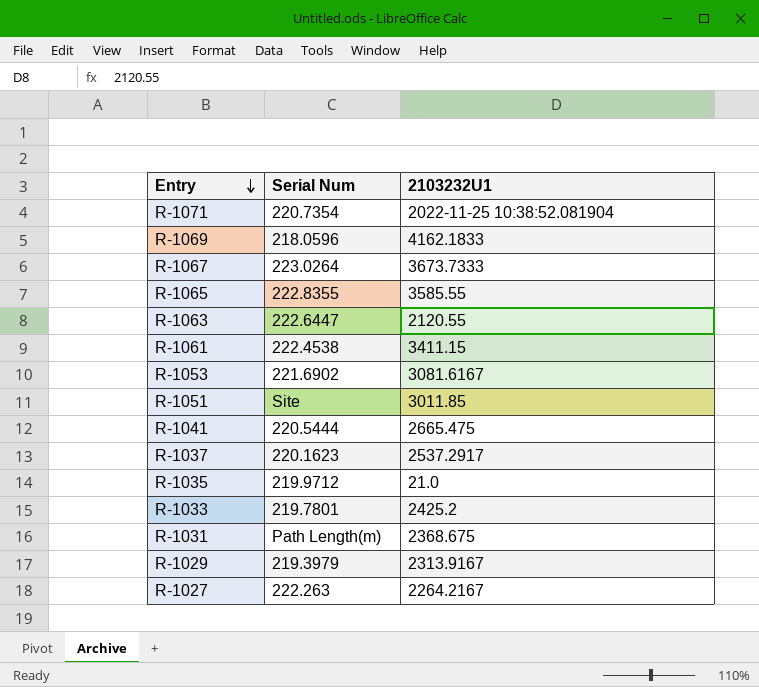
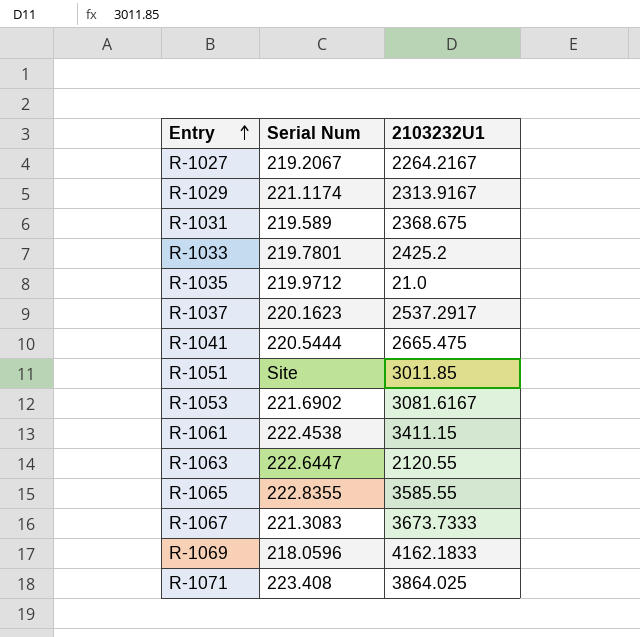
row order: Entry descending -> Entry ascending
R-1027 | Serial Num: 222.263 -> 219.2067
R-1029 | Serial Num: 219.3979 -> 221.1174
R-1031 | Serial Num: Path Length(m) -> 219.589
R-1067 | Serial Num: 223.0264 -> 221.3083
R-1071 | Serial Num: 220.7354 -> 223.408
R-1071 | 2103232U1: 2022-11-25 10:38:52.081904 -> 3864.025

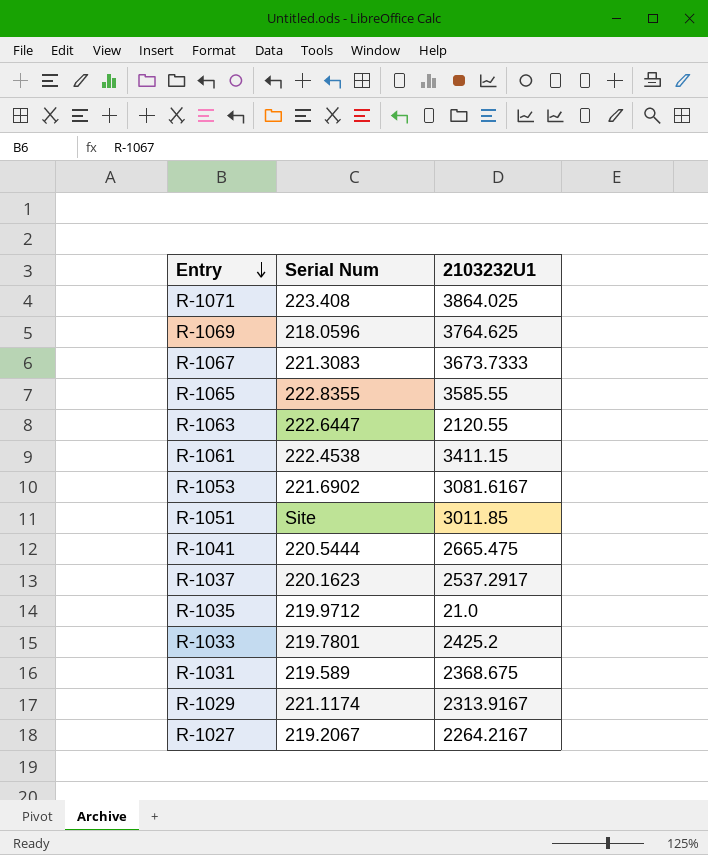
row order: Entry ascending -> Entry descending
R-1069 | 2103232U1: 4162.1833 -> 3764.625

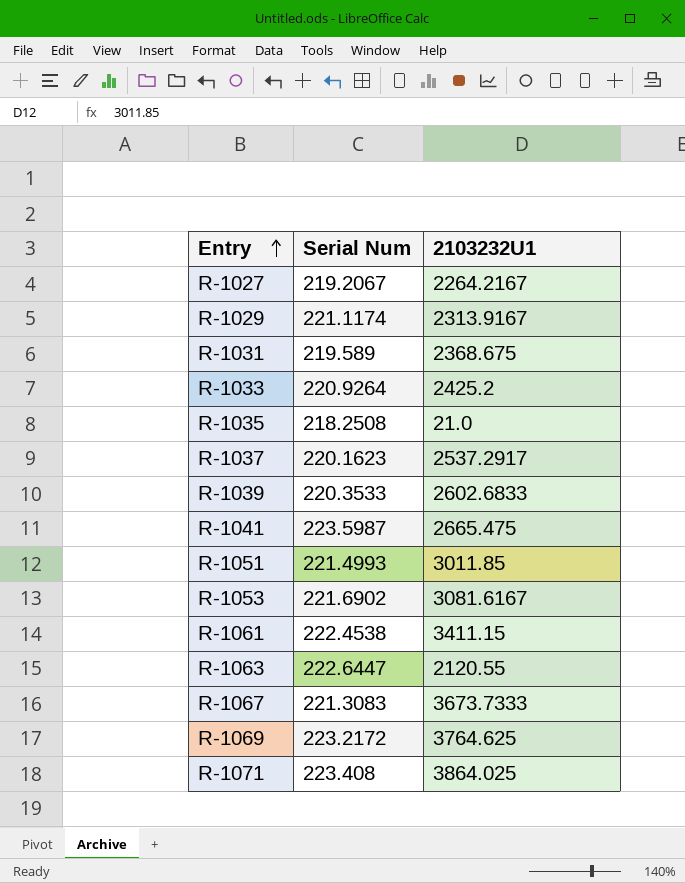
row order: Entry descending -> Entry ascending
row R-1065: 222.8355 | 3585.55 -> none
R-1033 | Serial Num: 219.7801 -> 220.9264
R-1035 | Serial Num: 219.9712 -> 218.2508
row R-1039: none -> 220.3533 | 2602.6833
R-1041 | Serial Num: 220.5444 -> 223.5987
R-1051 | Serial Num: Site -> 221.4993
R-1069 | Serial Num: 218.0596 -> 223.2172

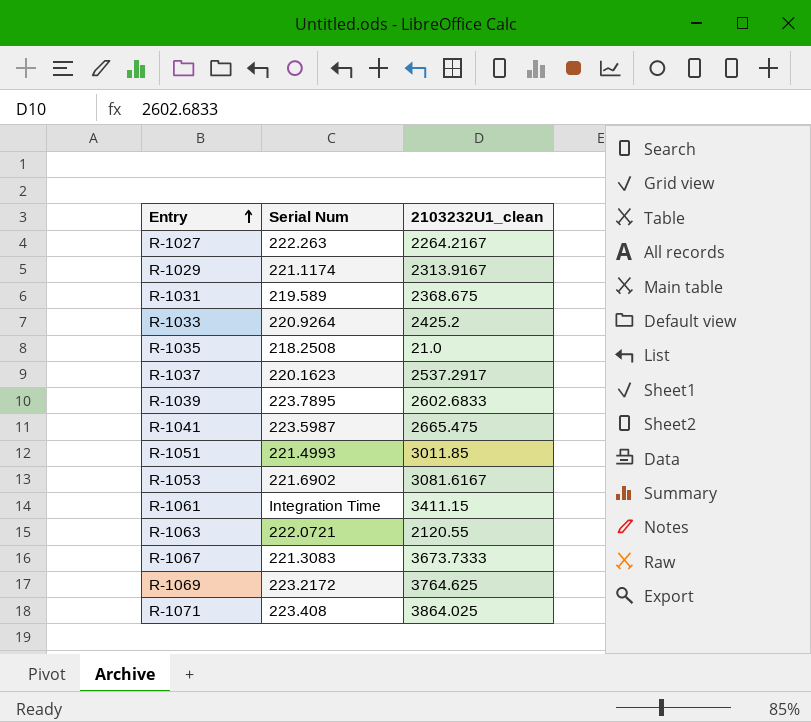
column name: 2103232U1 -> 2103232U1_clean
R-1027 | Serial Num: 219.2067 -> 222.263
R-1039 | Serial Num: 220.3533 -> 223.7895
R-1061 | Serial Num: 222.4538 -> Integration Time
R-1063 | Serial Num: 222.6447 -> 222.0721

